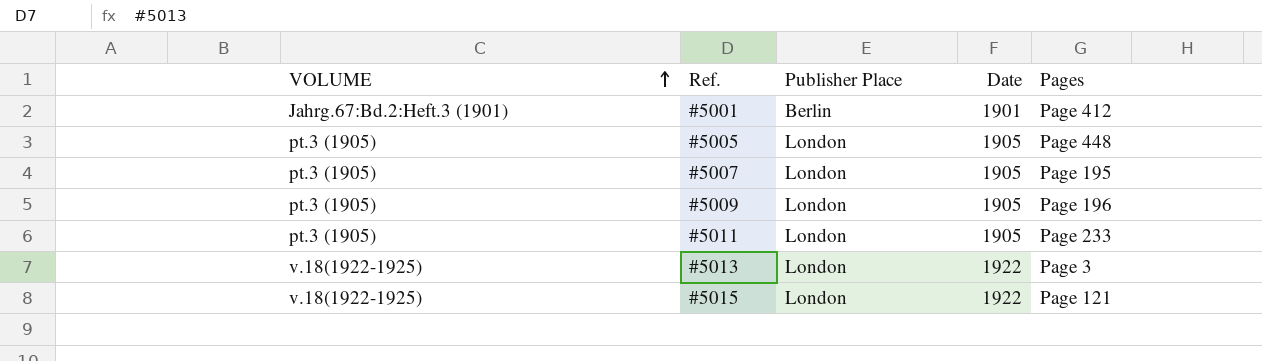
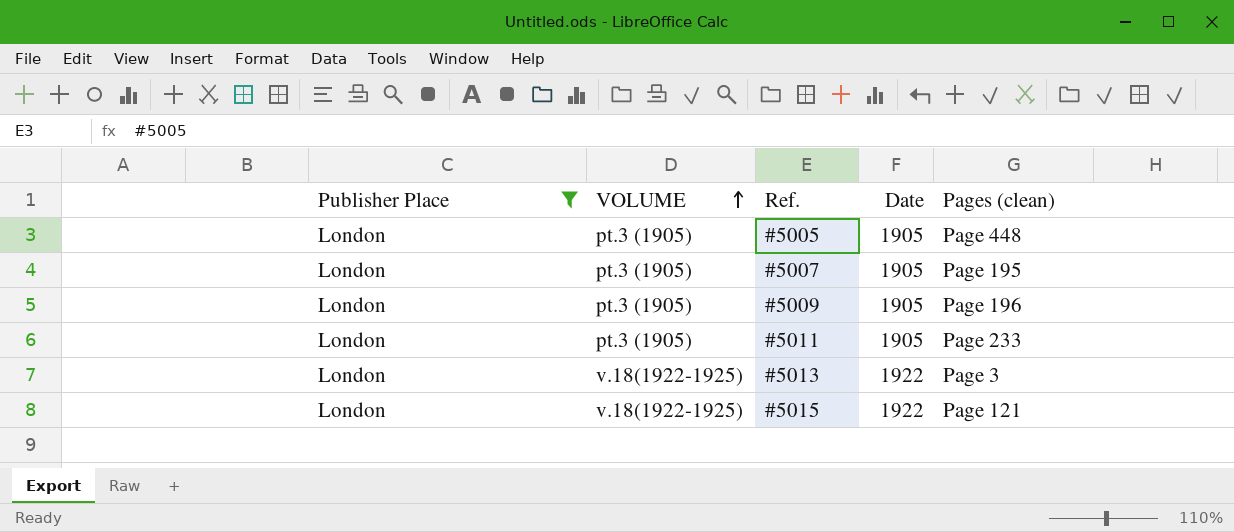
filter: none -> Publisher Place = London
column Publisher Place | position: 3 -> 1
column name: Pages -> Pages (clean)

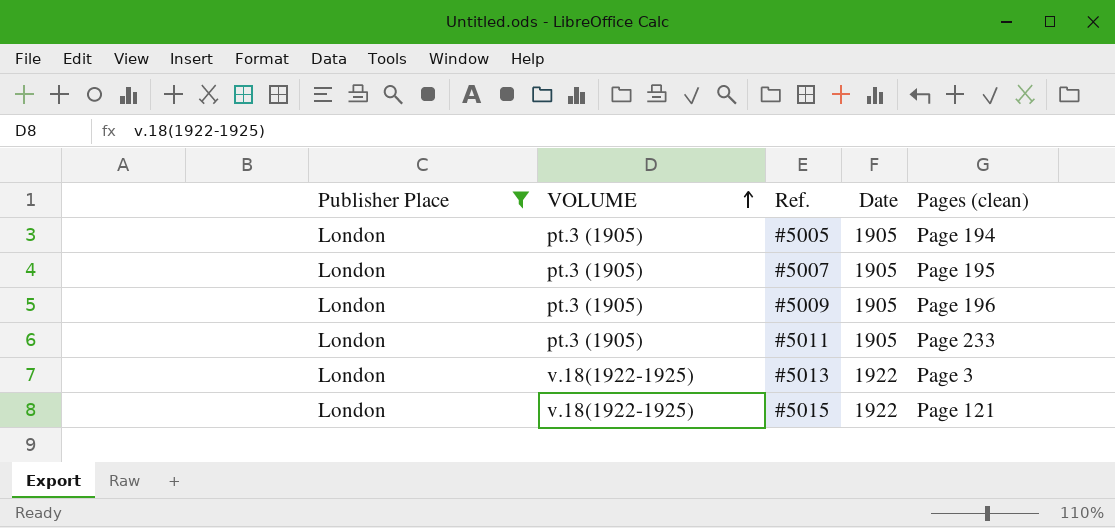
#5005 | Pages (clean): Page 448 -> Page 194

